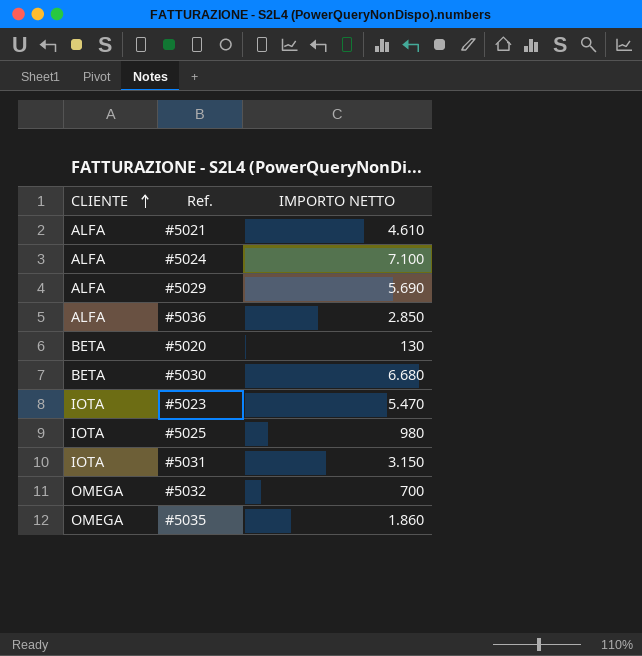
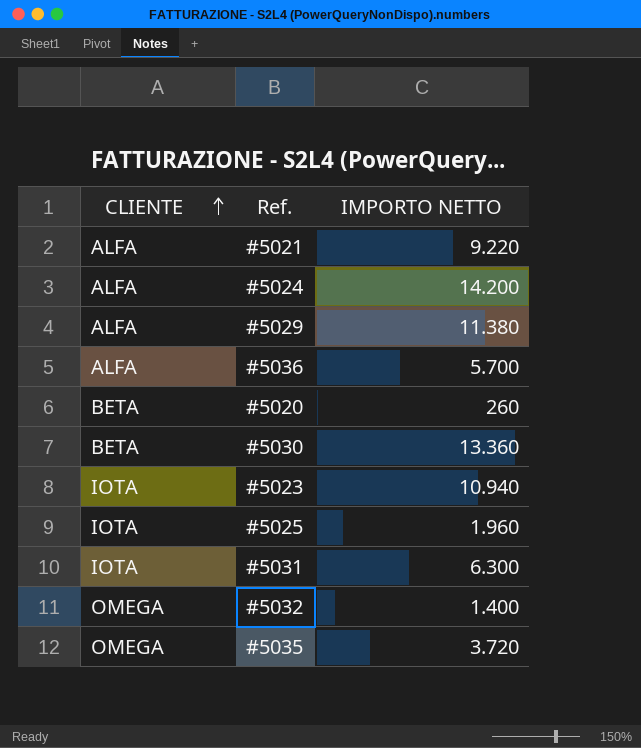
#5021 | IMPORTO NETTO: 4.610 -> 9.220
#5024 | IMPORTO NETTO: 7.100 -> 14.200
#5029 | IMPORTO NETTO: 5.690 -> 11.380
#5036 | IMPORTO NETTO: 2.850 -> 5.700
#5020 | IMPORTO NETTO: 130 -> 260
#5030 | IMPORTO NETTO: 6.680 -> 13.360
#5023 | IMPORTO NETTO: 5.470 -> 10.940
#5025 | IMPORTO NETTO: 980 -> 1.960
#5031 | IMPORTO NETTO: 3.150 -> 6.300
#5032 | IMPORTO NETTO: 700 -> 1.400
#5035 | IMPORTO NETTO: 1.860 -> 3.720

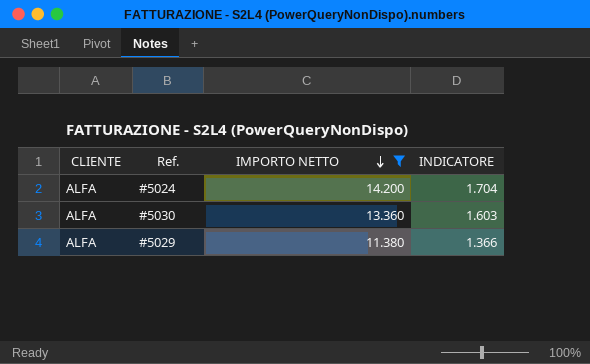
filter: none -> IMPORTO NETTO >= 11.380
row order: CLIENTE ascending -> IMPORTO NETTO descending
column INDICATORE | formula: none -> [IMPORTO NETTO] * 0,12
#5030 | CLIENTE: BETA -> ALFA

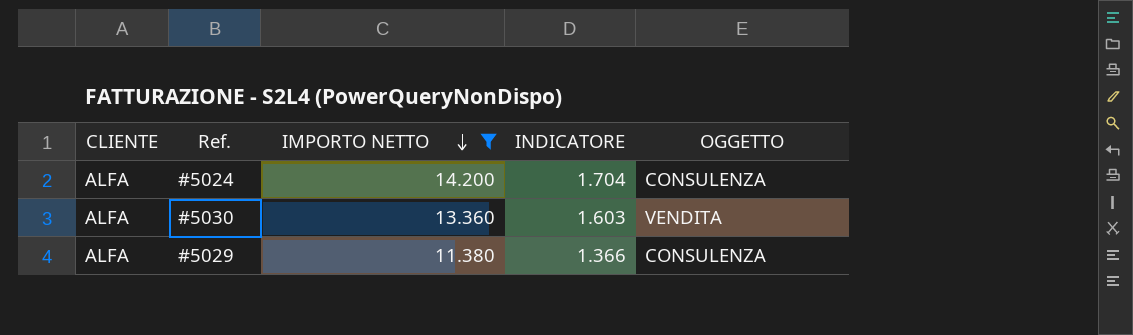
column OGGETTO | position: none -> 5

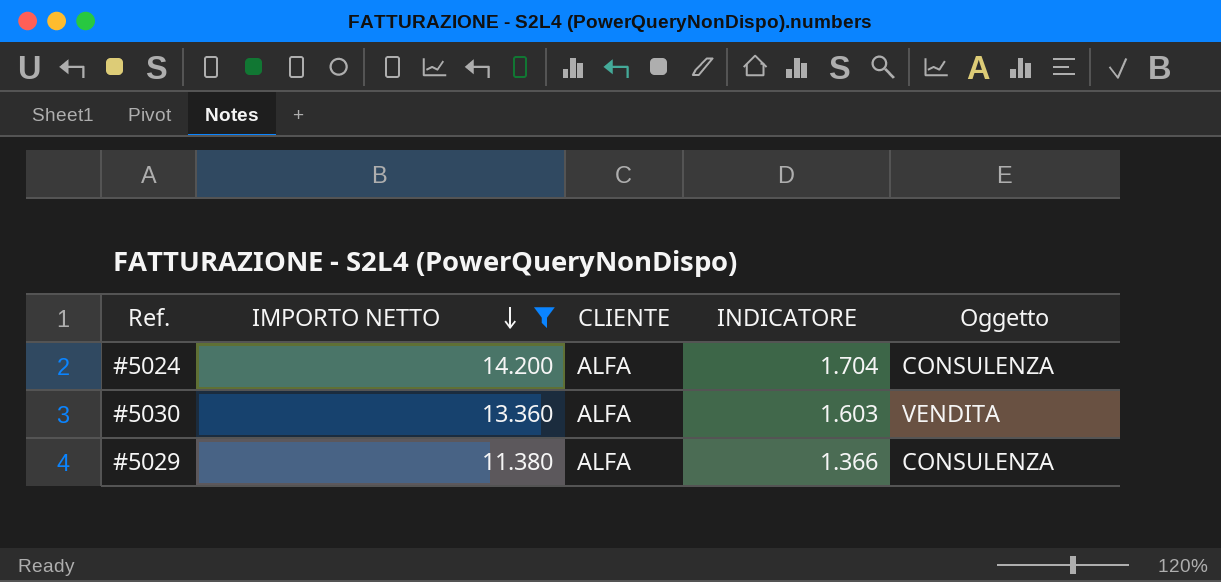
column CLIENTE | position: 1 -> 3
column name: OGGETTO -> Oggetto

